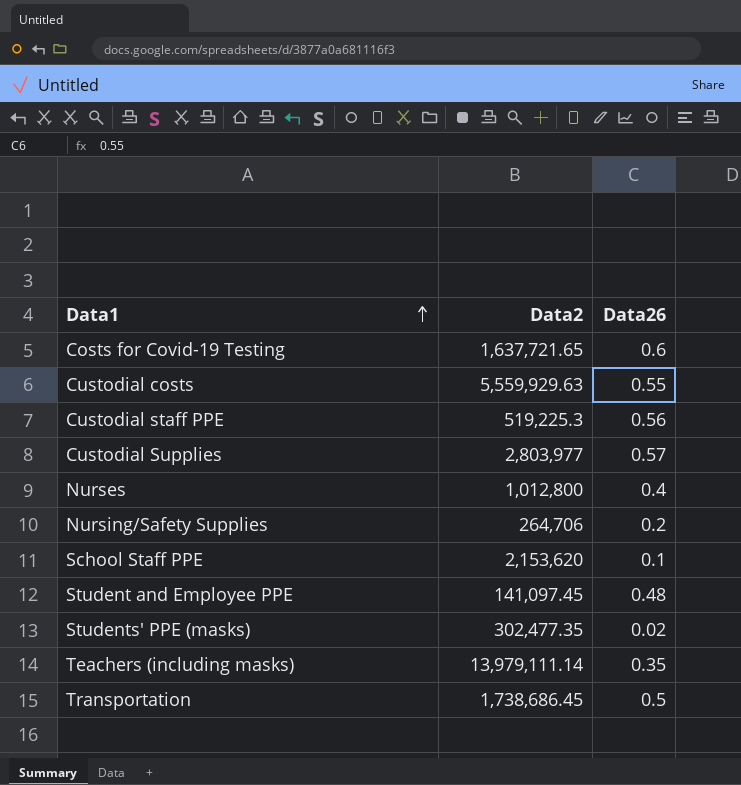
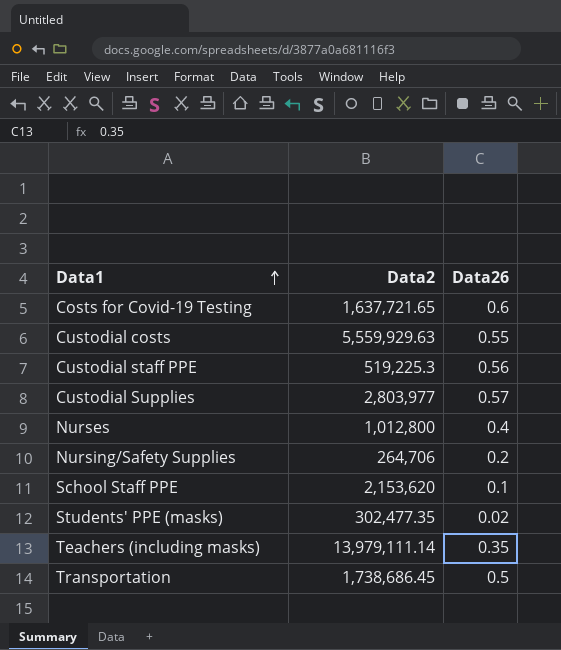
row Student and Employee PPE: 141,097.45 | 0.48 -> none

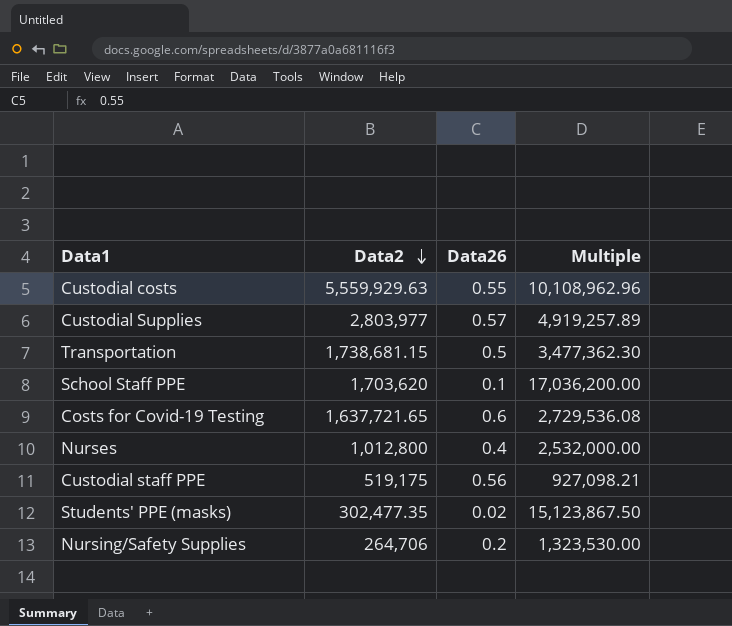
row order: Data1 ascending -> Data2 descending
column Multiple | formula: none -> [Data2] / [Data26]
row Teachers (including masks): 13,979,111.14 | 0.35 -> none
Transportation | Data2: 1,738,686.45 -> 1,738,681.15
School Staff PPE | Data2: 2,153,620 -> 1,703,620
Custodial staff PPE | Data2: 519,225.3 -> 519,175

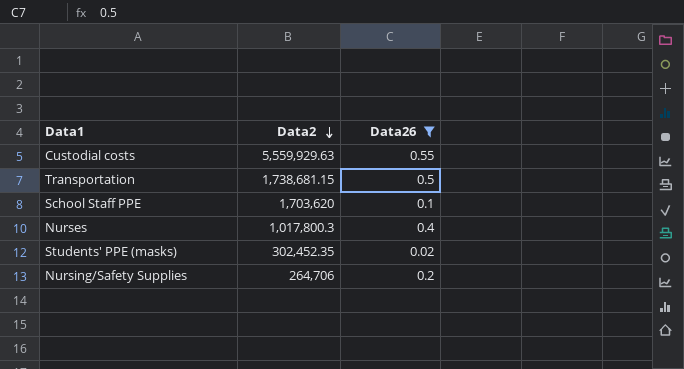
filter: none -> Data26 <= 0.55
column Multiple | formula: [Data2] / [Data26] -> none
Nurses | Data2: 1,012,800 -> 1,017,800.3
Students' PPE (masks) | Data2: 302,477.35 -> 302,452.35

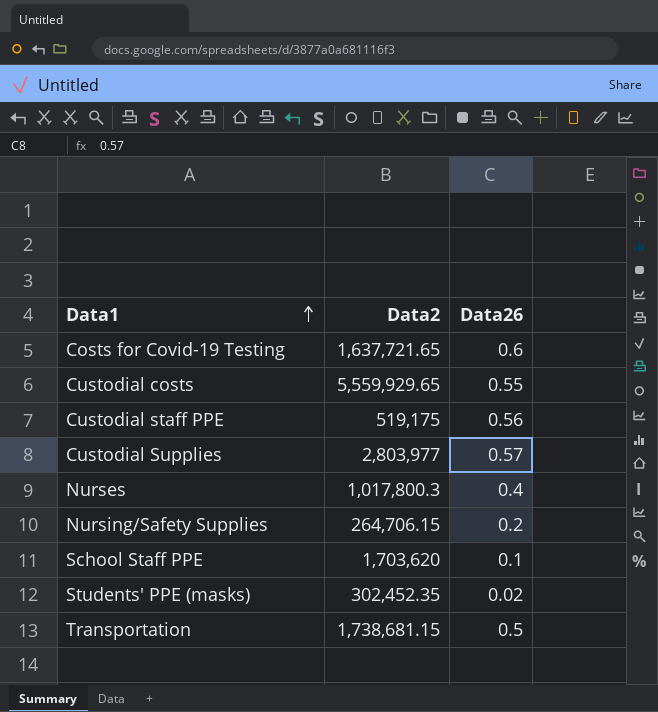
filter: Data26 <= 0.55 -> none
row order: Data2 descending -> Data1 ascending
Custodial costs | Data2: 5,559,929.63 -> 5,559,929.65
Nursing/Safety Supplies | Data2: 264,706 -> 264,706.15

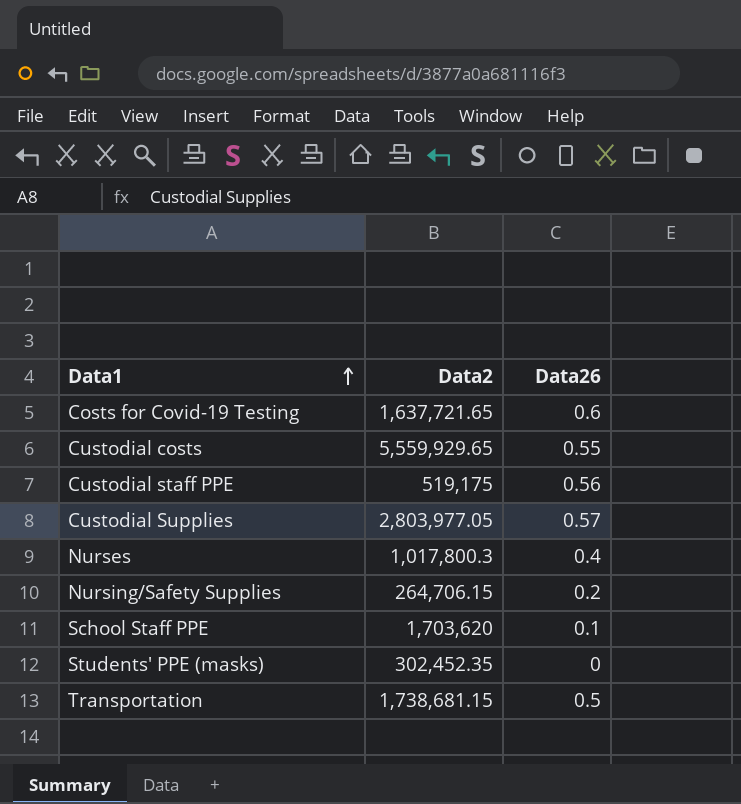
Custodial Supplies | Data2: 2,803,977 -> 2,803,977.05
Students' PPE (masks) | Data26: 0.02 -> 0

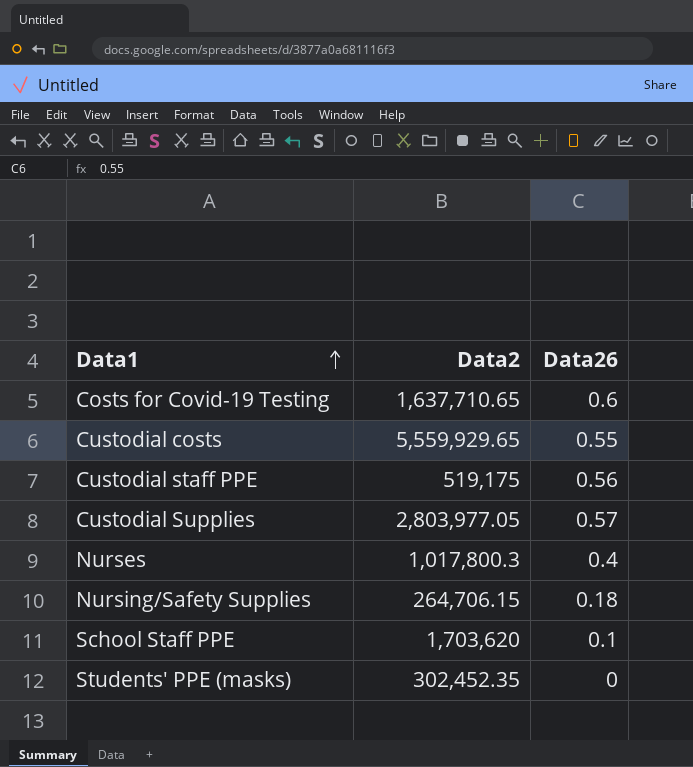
row Transportation: 1,738,681.15 | 0.5 -> none
Costs for Covid-19 Testing | Data2: 1,637,721.65 -> 1,637,710.65
Nursing/Safety Supplies | Data26: 0.2 -> 0.18

